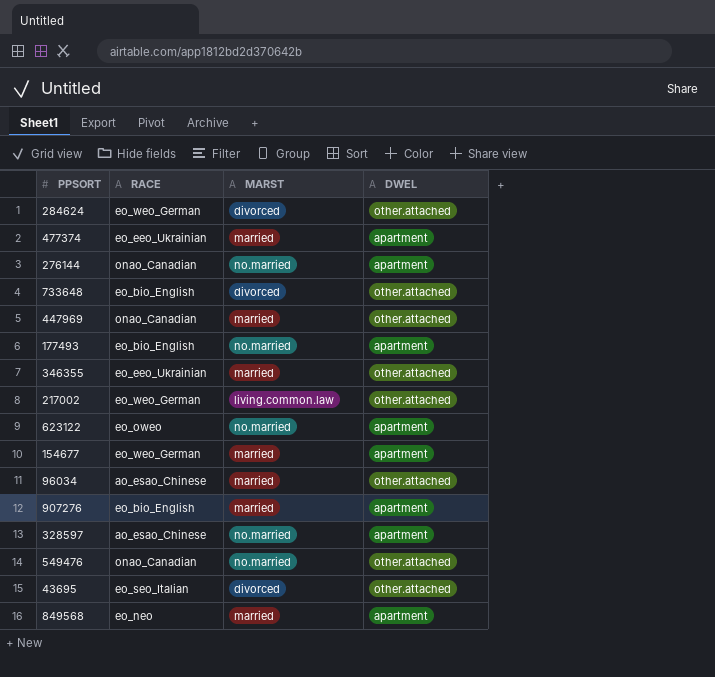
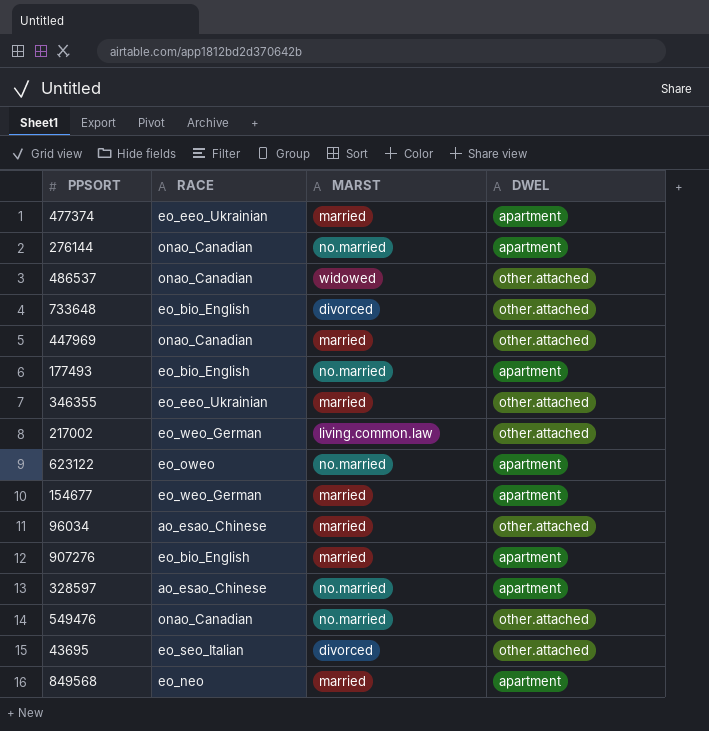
row 284624: eo_weo_German | divorced | other.attached -> none
row 486537: none -> onao_Canadian | widowed | other.attached

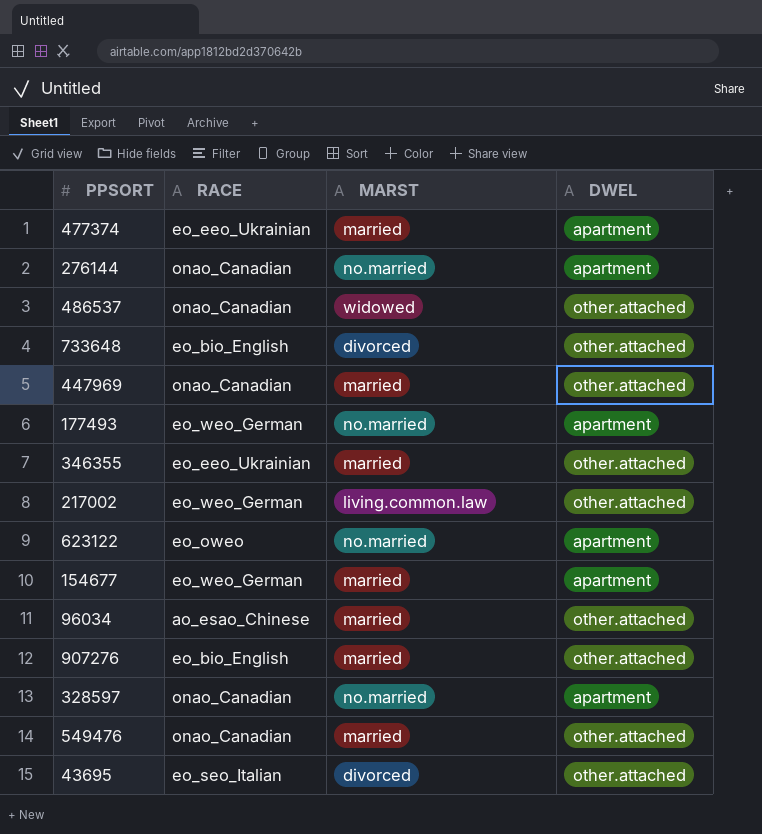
row 849568: eo_neo | married | apartment -> none
177493 | RACE: eo_bio_English -> eo_weo_German
907276 | DWEL: apartment -> other.attached
328597 | RACE: ao_esao_Chinese -> onao_Canadian
549476 | MARST: no.married -> married

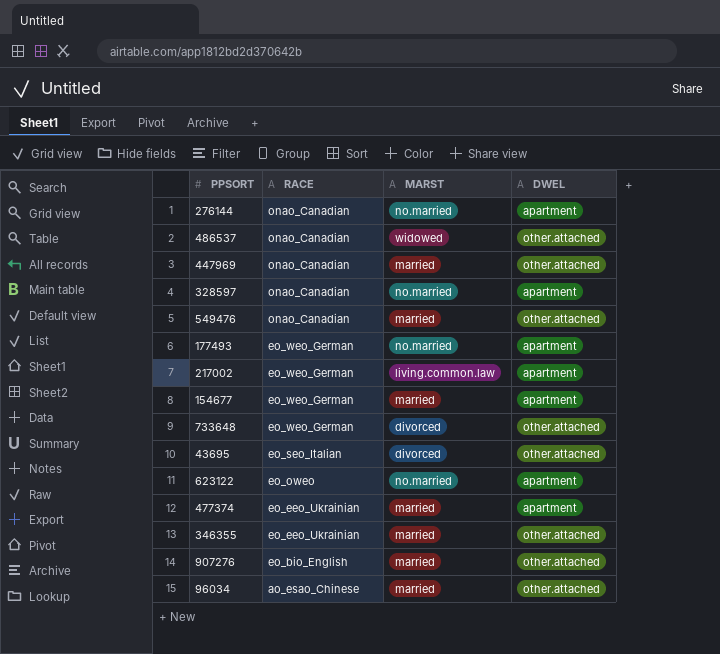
row order: none -> RACE descending
217002 | DWEL: other.attached -> apartment
733648 | RACE: eo_bio_English -> eo_weo_German

